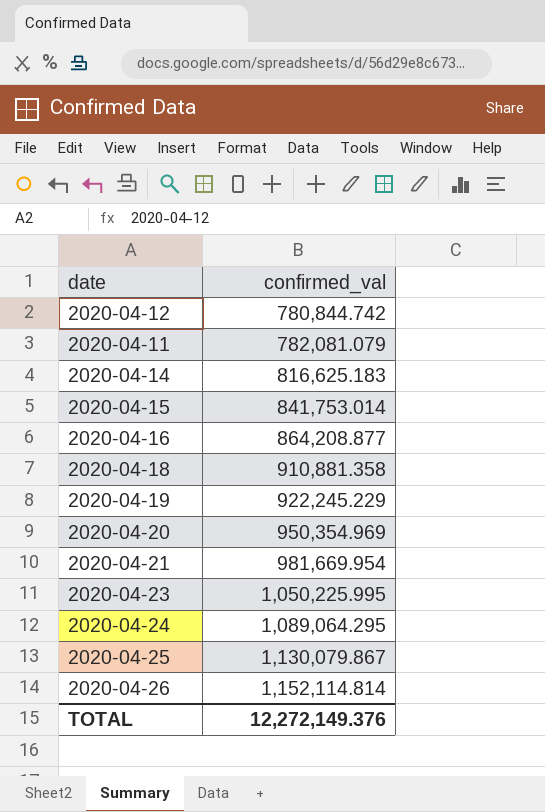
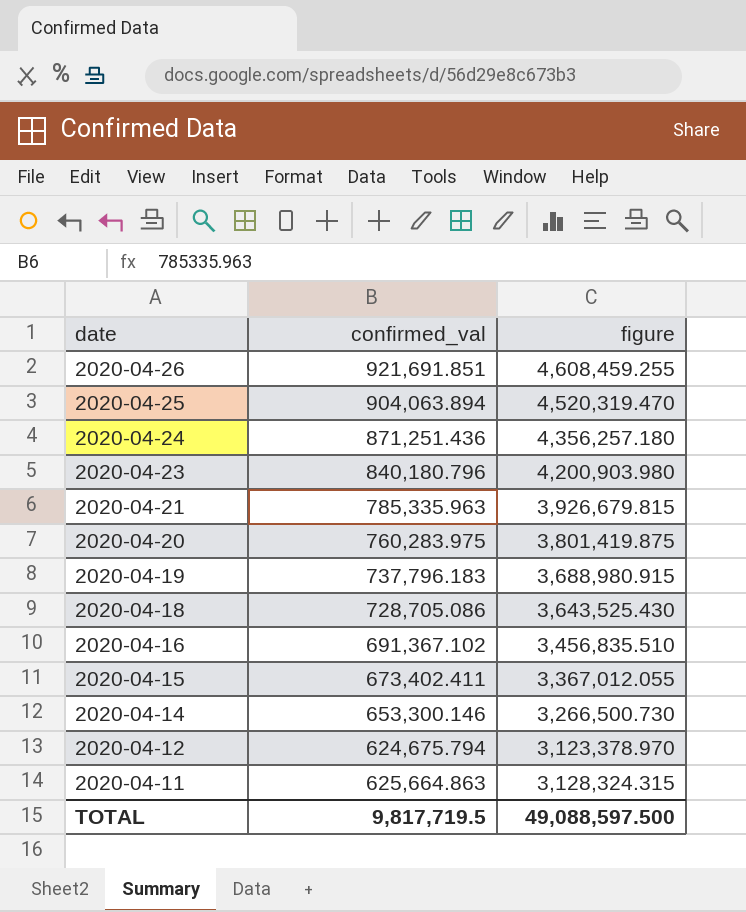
row order: confirmed_val ascending -> date descending
column figure | formula: none -> [confirmed_val] * 5
2020-04-26 | confirmed_val: 1,152,114.814 -> 921,691.851
2020-04-25 | confirmed_val: 1,130,079.867 -> 904,063.894
2020-04-24 | confirmed_val: 1,089,064.295 -> 871,251.436
2020-04-23 | confirmed_val: 1,050,225.995 -> 840,180.796
2020-04-21 | confirmed_val: 981,669.954 -> 785,335.963
2020-04-20 | confirmed_val: 950,354.969 -> 760,283.975
2020-04-19 | confirmed_val: 922,245.229 -> 737,796.183
2020-04-18 | confirmed_val: 910,881.358 -> 728,705.086
2020-04-16 | confirmed_val: 864,208.877 -> 691,367.102
2020-04-15 | confirmed_val: 841,753.014 -> 673,402.411
2020-04-14 | confirmed_val: 816,625.183 -> 653,300.146
2020-04-12 | confirmed_val: 780,844.742 -> 624,675.794
2020-04-11 | confirmed_val: 782,081.079 -> 625,664.863
TOTAL | confirmed_val: 12,272,149.376 -> 9,817,719.5

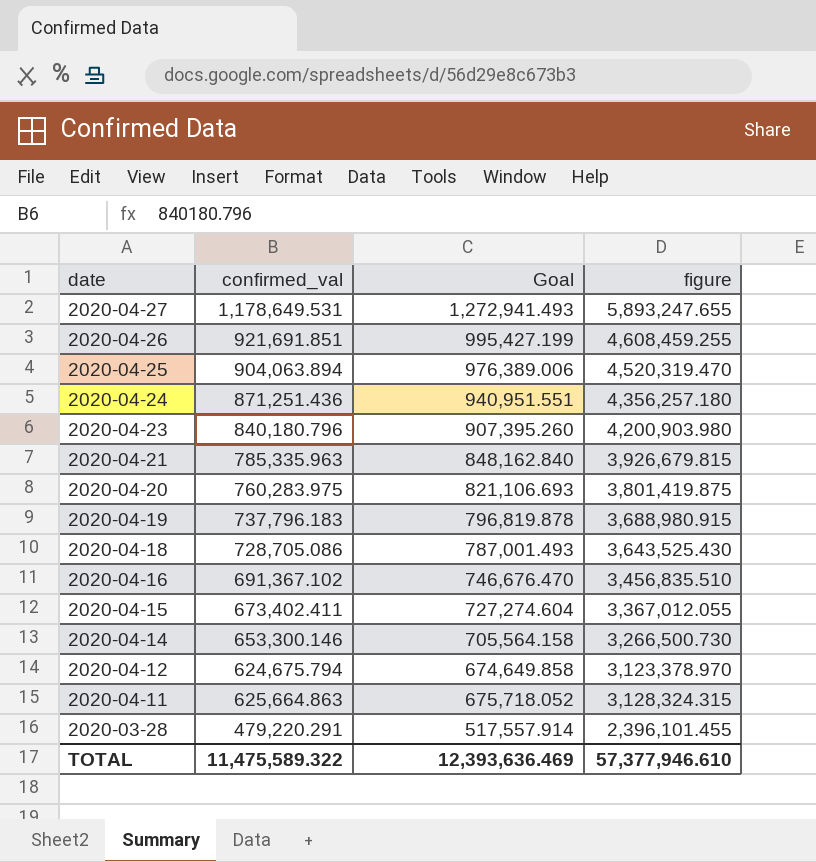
column Goal | formula: none -> [confirmed_val] * 1.08
row 2020-04-27: none -> 1,178,649.531 | 1,272,941.493 | 5,893,247.655
row 2020-03-28: none -> 479,220.291 | 517,557.914 | 2,396,101.455
TOTAL | confirmed_val: 9,817,719.5 -> 11,475,589.322
TOTAL | figure: 49,088,597.500 -> 57,377,946.610

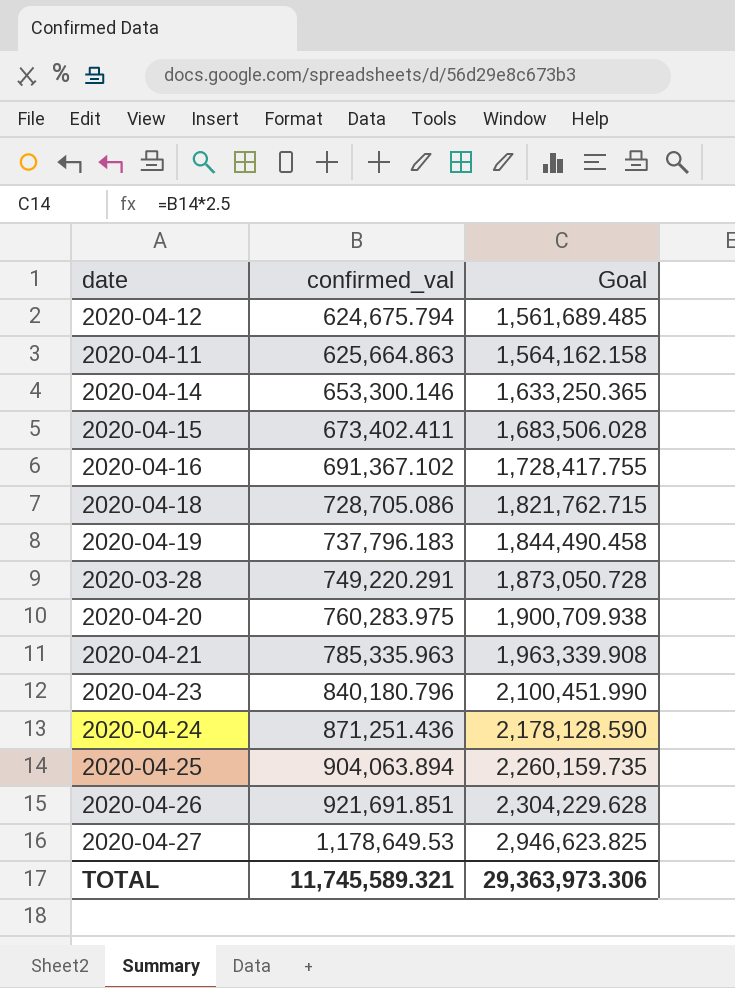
row order: date descending -> confirmed_val ascending
column figure | formula: [confirmed_val] * 5 -> none
column Goal | formula: [confirmed_val] * 1.08 -> [confirmed_val] * 2.5
2020-03-28 | confirmed_val: 479,220.291 -> 749,220.291
2020-04-27 | confirmed_val: 1,178,649.531 -> 1,178,649.53
TOTAL | confirmed_val: 11,475,589.322 -> 11,745,589.321
TOTAL | Goal: 12,393,636.469 -> 29,363,973.306

